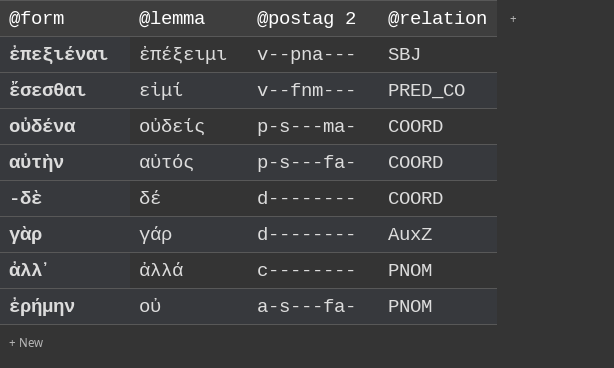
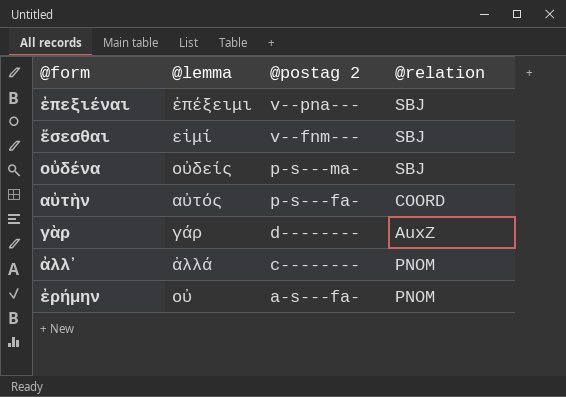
row -δὲ: δέ | d-------- | COORD -> none
ἔσεσθαι | @relation: PRED_CO -> SBJ
οὐδένα | @relation: COORD -> SBJ

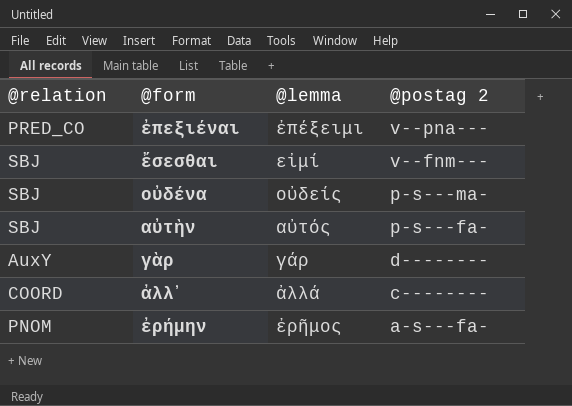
column @relation | position: 4 -> 1
ἐπεξιέναι | @relation: SBJ -> PRED_CO
αὐτὴν | @relation: COORD -> SBJ
γὰρ | @relation: AuxZ -> AuxY
ἀλλ᾽ | @relation: PNOM -> COORD
ἐρήμην | @lemma: οὐ -> ἐρῆμος

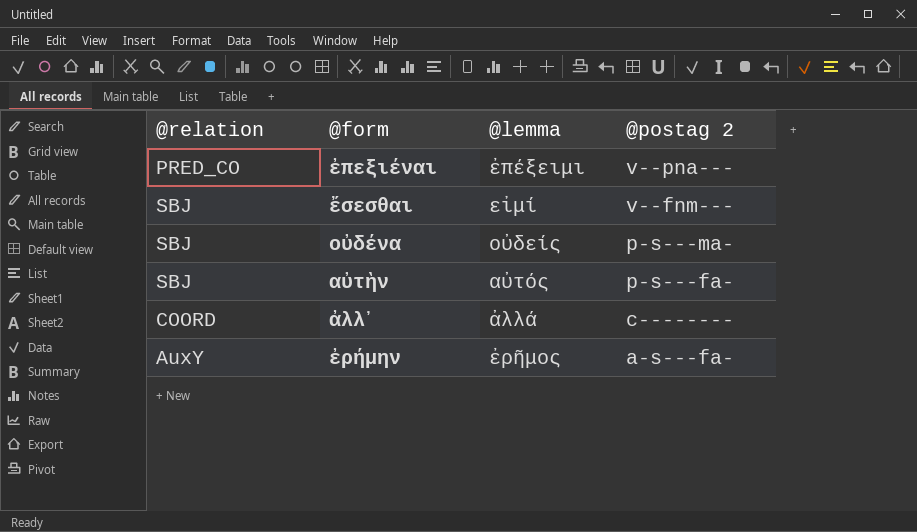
row γὰρ: AuxY | γάρ | d-------- -> none
ἐρήμην | @relation: PNOM -> AuxY

